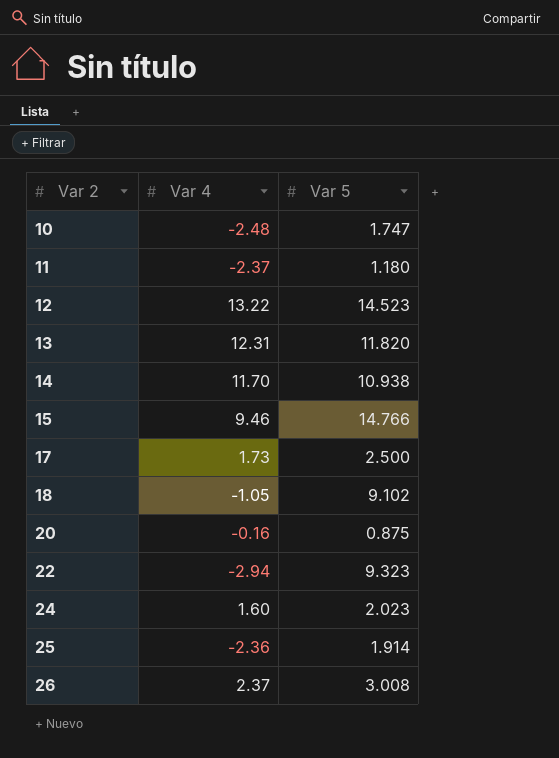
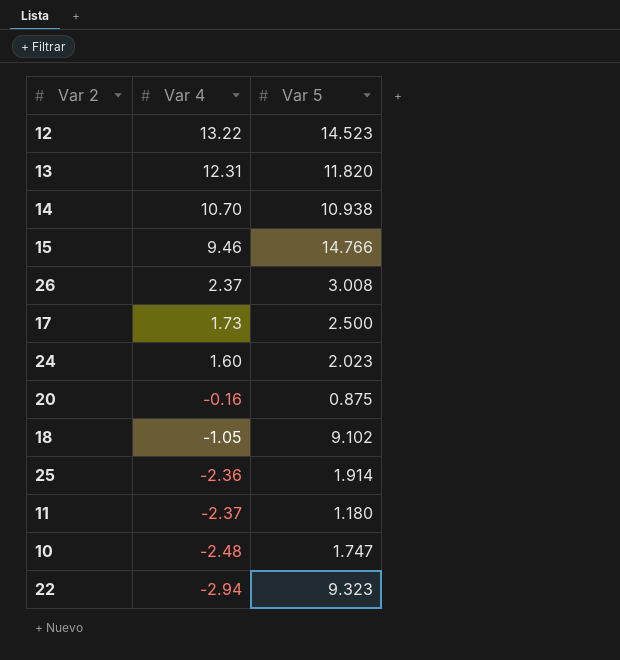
row order: Var 2 ascending -> Var 4 descending
14 | Var 4: 11.70 -> 10.70

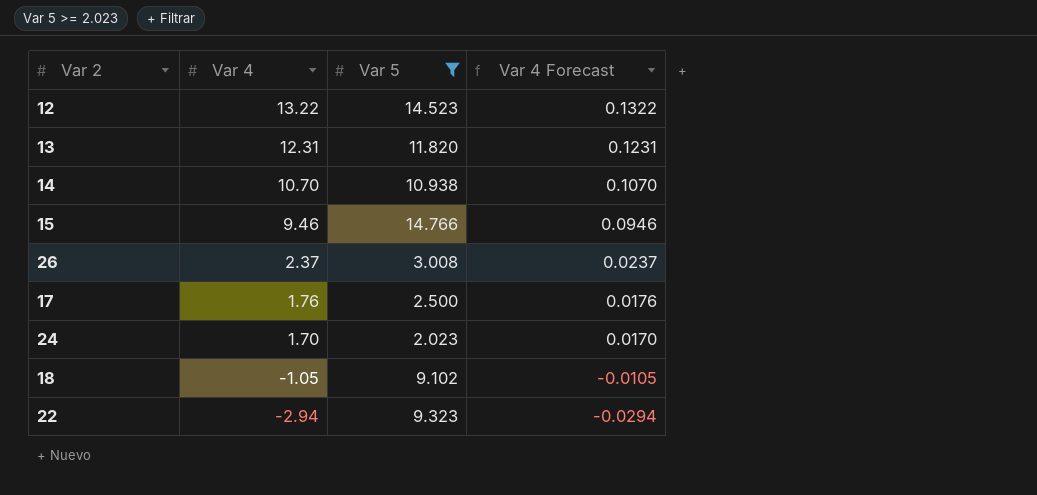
filter: none -> Var 5 >= 2.023
column Var 4 Forecast | formula: none -> [Var 4] * 0.01
17 | Var 4: 1.73 -> 1.76
24 | Var 4: 1.60 -> 1.70

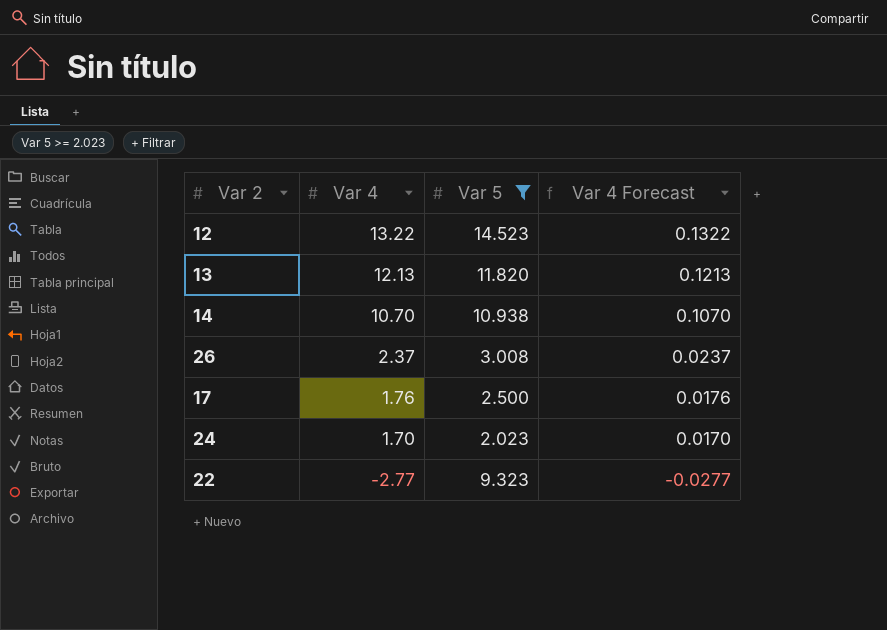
row 15: 9.46 | 14.766 | 0.0946 -> none
row 18: -1.05 | 9.102 | -0.0105 -> none
13 | Var 4: 12.31 -> 12.13
13 | Var 4 Forecast: 0.1231 -> 0.1213
22 | Var 4: -2.94 -> -2.77
22 | Var 4 Forecast: -0.0294 -> -0.0277

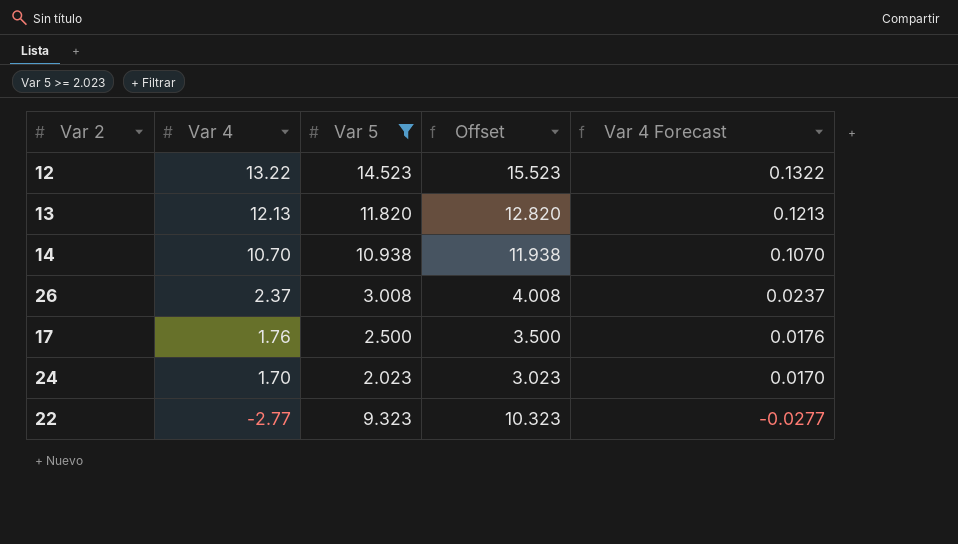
column Offset | formula: none -> [Var 5] + 1

